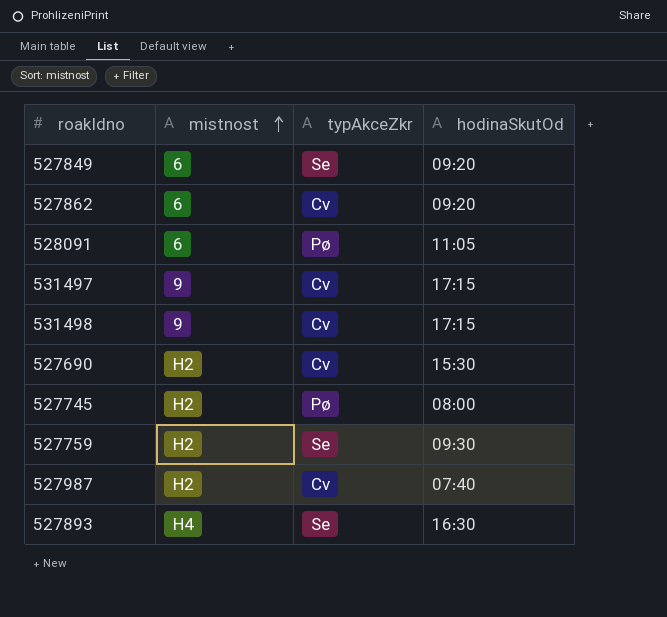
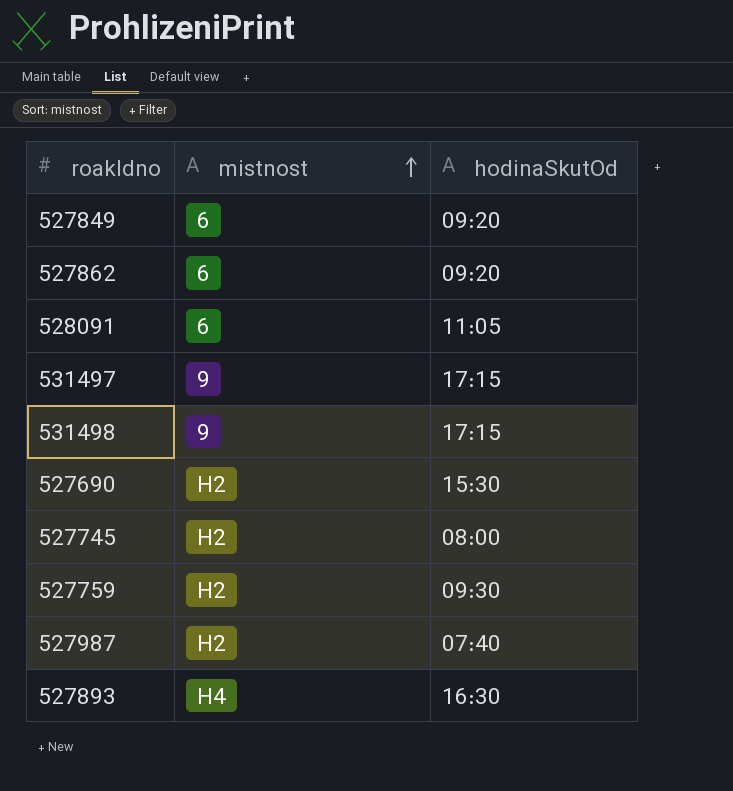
column typAkceZkr | position: 3 -> none

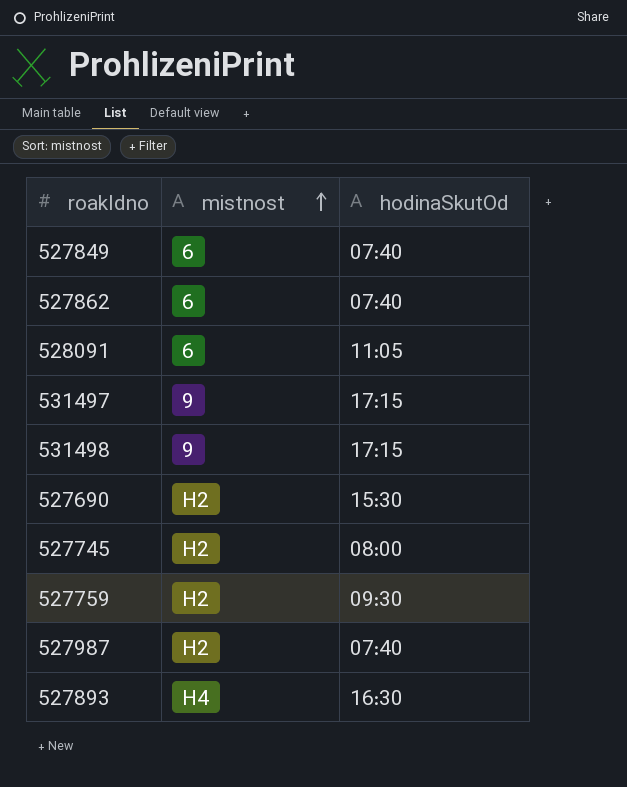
527849 | hodinaSkutOd: 09:20 -> 07:40
527862 | hodinaSkutOd: 09:20 -> 07:40

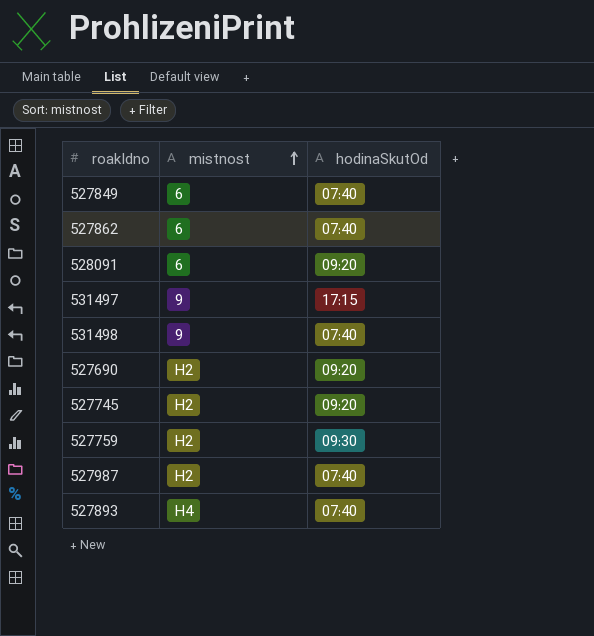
528091 | hodinaSkutOd: 11:05 -> 09:20
531498 | hodinaSkutOd: 17:15 -> 07:40
527690 | hodinaSkutOd: 15:30 -> 09:20
527745 | hodinaSkutOd: 08:00 -> 09:20
527893 | hodinaSkutOd: 16:30 -> 07:40

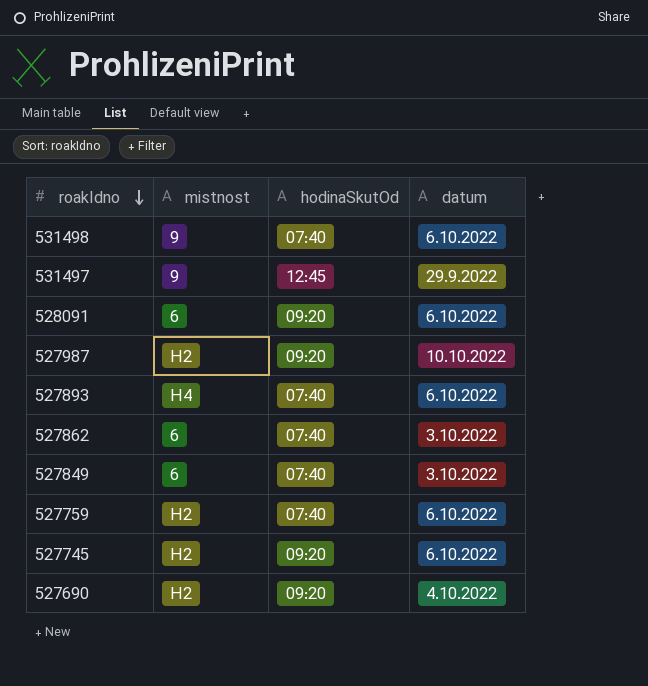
row order: mistnost ascending -> roakIdno descending
column datum | position: none -> 4
531497 | hodinaSkutOd: 17:15 -> 12:45
527987 | hodinaSkutOd: 07:40 -> 09:20
527759 | hodinaSkutOd: 09:30 -> 07:40

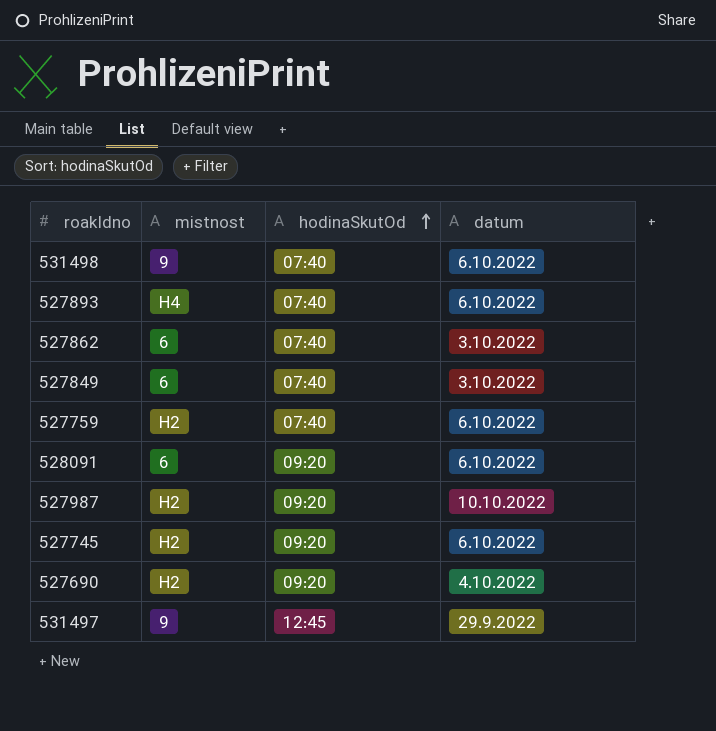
row order: roakIdno descending -> hodinaSkutOd ascending

